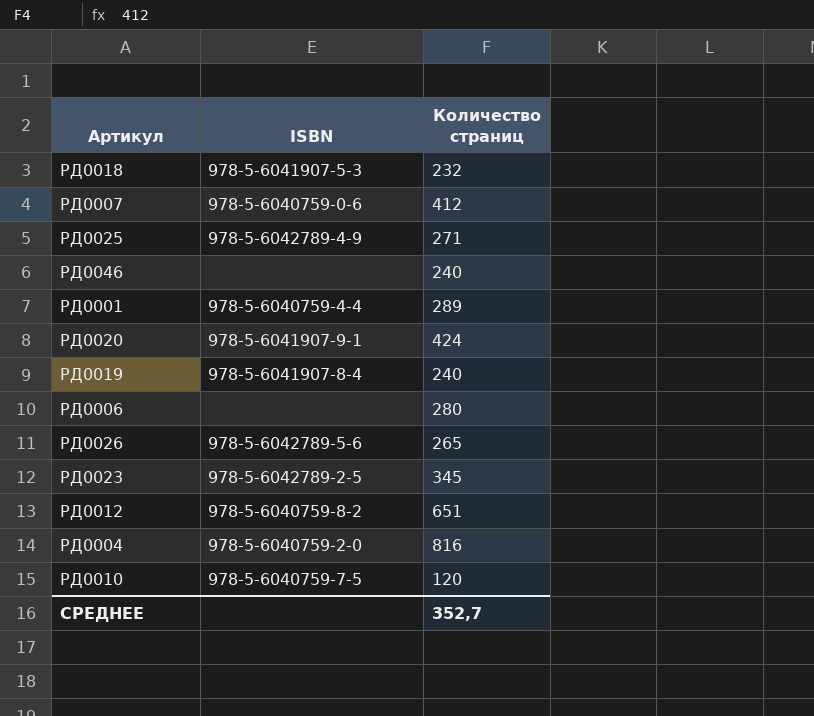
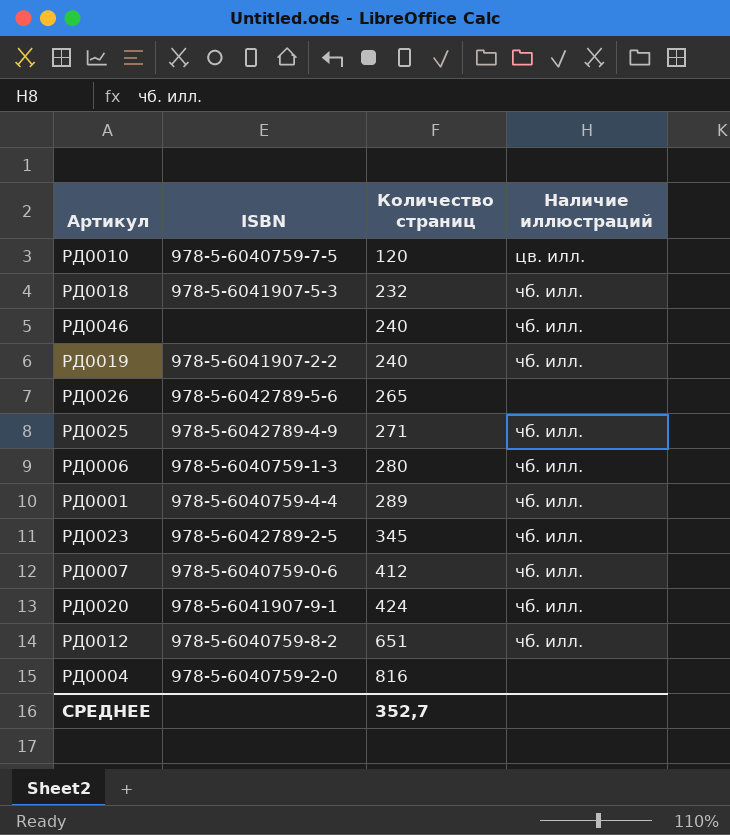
row order: none -> Количество страниц ascending
column Наличие иллюстраций | position: none -> 4
РД0019 | ISBN: 978-5-6041907-8-4 -> 978-5-6041907-2-2
РД0006 | ISBN: none -> 978-5-6040759-1-3

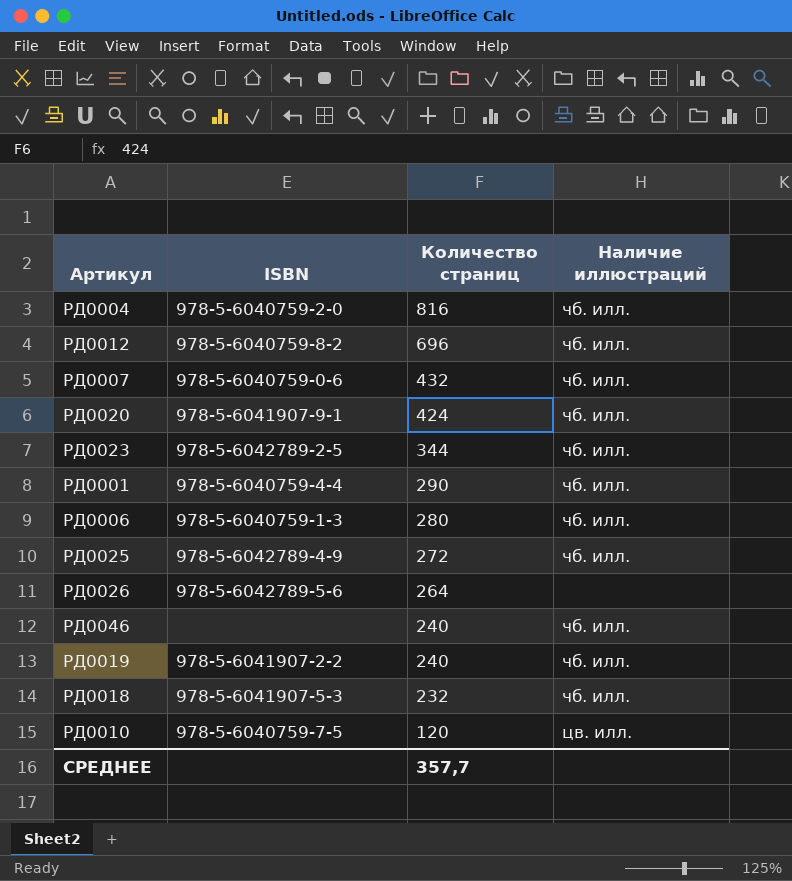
row order: Количество страниц ascending -> Количество страниц descending
РД0004 | Наличие иллюстраций: none -> чб. илл.
РД0012 | Количество страниц: 651 -> 696
РД0007 | Количество страниц: 412 -> 432
РД0023 | Количество страниц: 345 -> 344
РД0001 | Количество страниц: 289 -> 290
РД0025 | Количество страниц: 271 -> 272
РД0026 | Количество страниц: 265 -> 264
СРЕДНЕЕ | Количество страниц: 352,7 -> 357,7

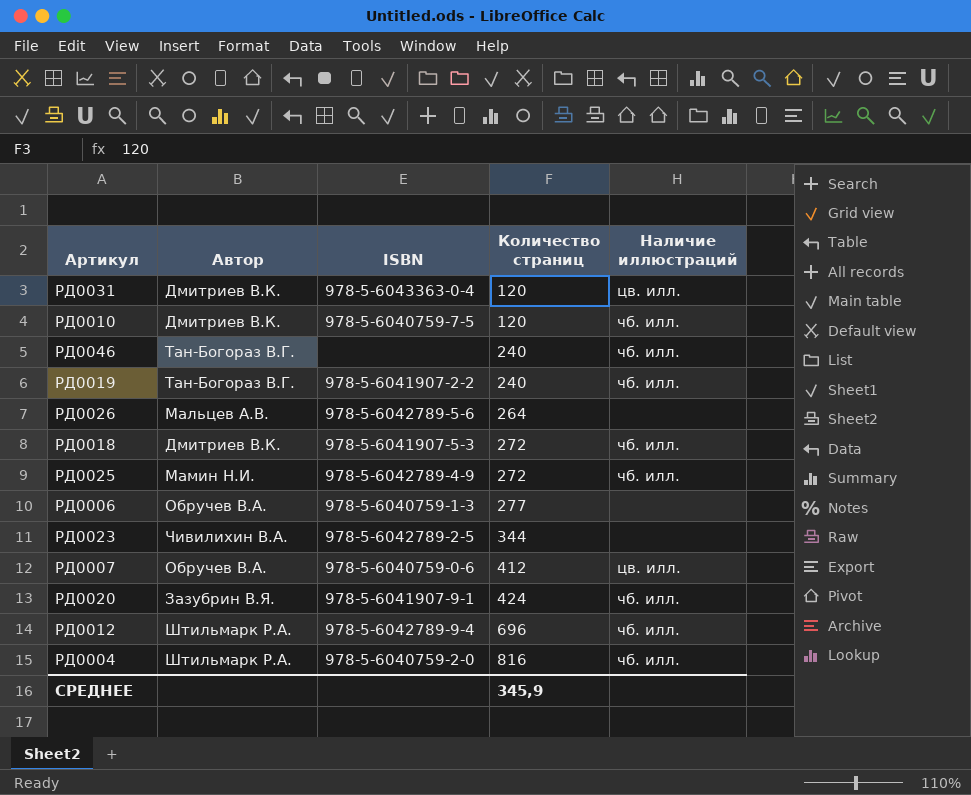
row order: Количество страниц descending -> Количество страниц ascending
column Автор | position: none -> 2
row РД0001: 978-5-6040759-4-4 | 290 | чб. илл. -> none
row РД0031: none -> Дмитриев В.К. | 978-5-6043363-0-4 | 120 | цв. илл.
РД0010 | Наличие иллюстраций: цв. илл. -> чб. илл.
РД0018 | Количество страниц: 232 -> 272
РД0006 | Количество страниц: 280 -> 277
РД0006 | Наличие иллюстраций: чб. илл. -> none
РД0023 | Наличие иллюстраций: чб. илл. -> none
РД0007 | Количество страниц: 432 -> 412
РД0007 | Наличие иллюстраций: чб. илл. -> цв. илл.
РД0012 | ISBN: 978-5-6040759-8-2 -> 978-5-6042789-9-4
СРЕДНЕЕ | Количество страниц: 357,7 -> 345,9

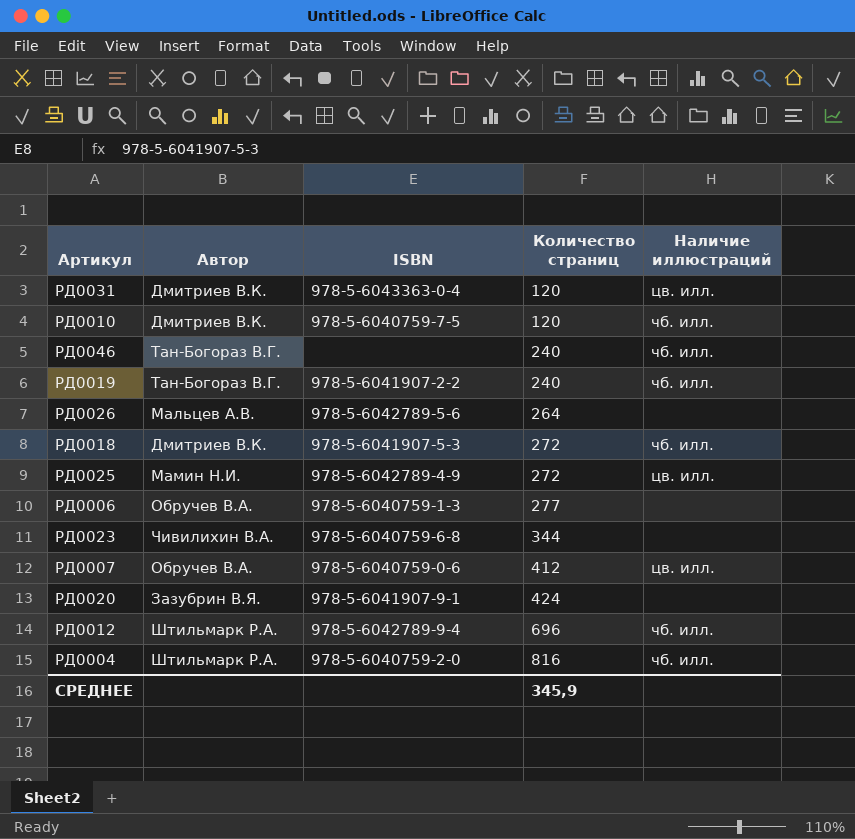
РД0025 | Наличие иллюстраций: чб. илл. -> цв. илл.
РД0023 | ISBN: 978-5-6042789-2-5 -> 978-5-6040759-6-8
РД0020 | Наличие иллюстраций: чб. илл. -> none

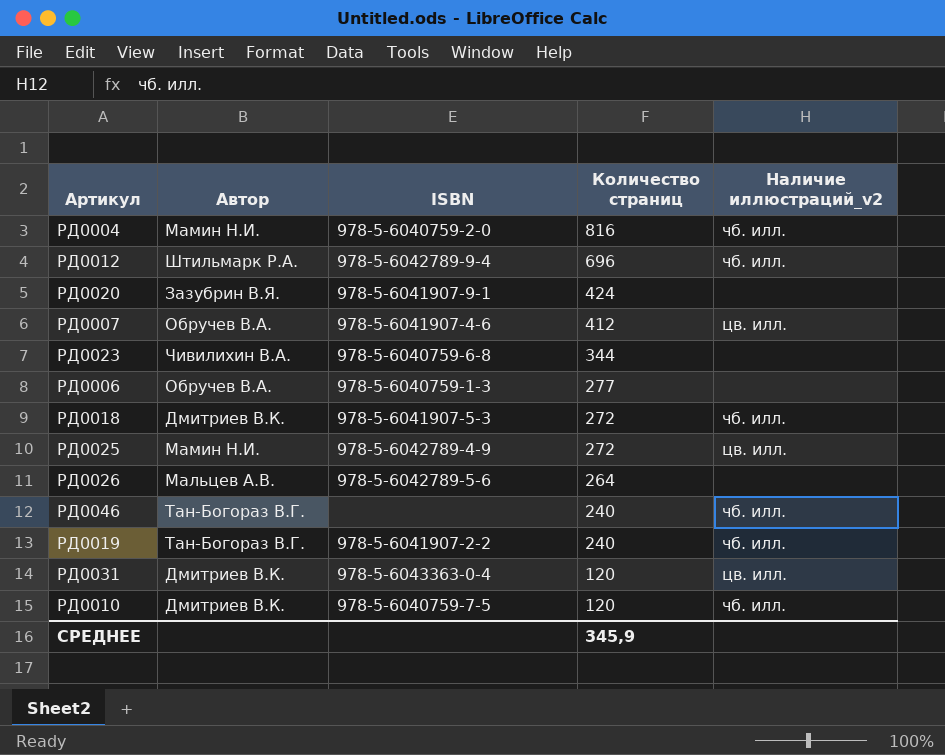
row order: Количество страниц ascending -> Количество страниц descending
column name: Наличие иллюстраций -> Наличие иллюстраций_v2
РД0004 | Автор: Штильмарк Р.А. -> Мамин Н.И.
РД0007 | ISBN: 978-5-6040759-0-6 -> 978-5-6041907-4-6

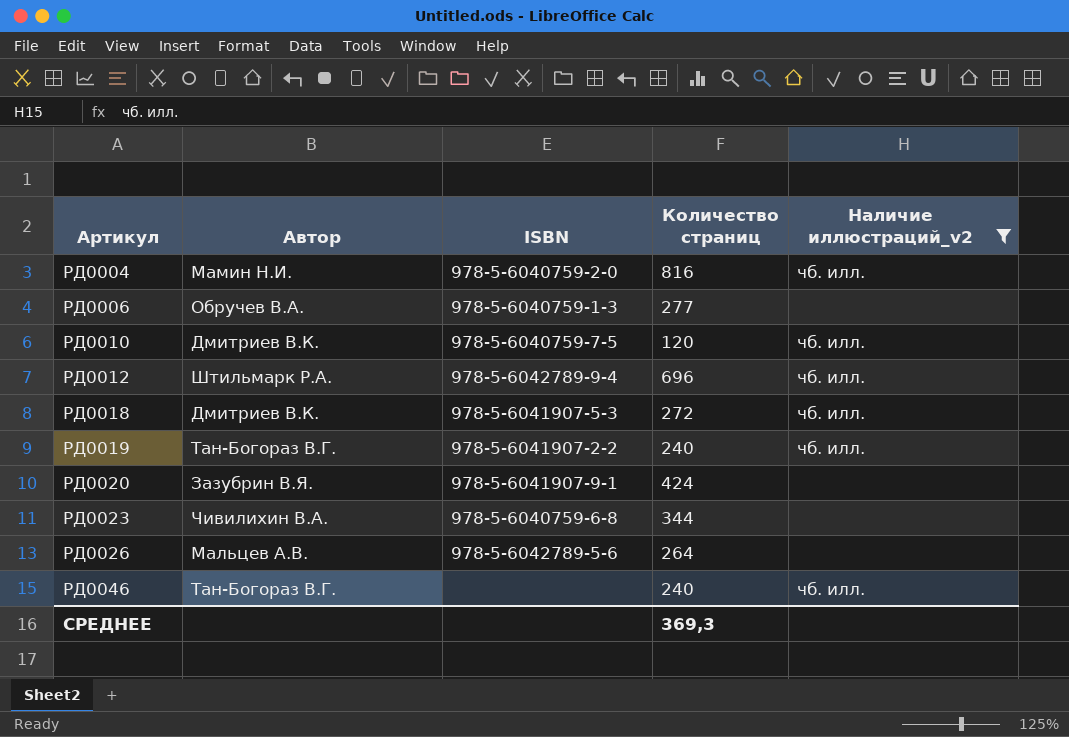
filter: none -> Наличие иллюстраций_v2 != цв. илл.
row order: Количество страниц descending -> Артикул ascending
СРЕДНЕЕ | Количество страниц: 345,9 -> 369,3

